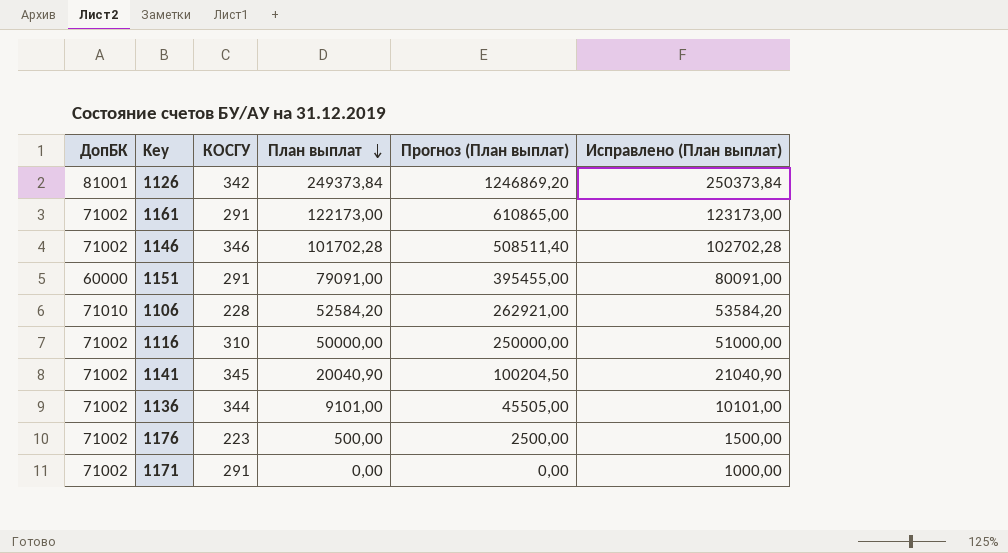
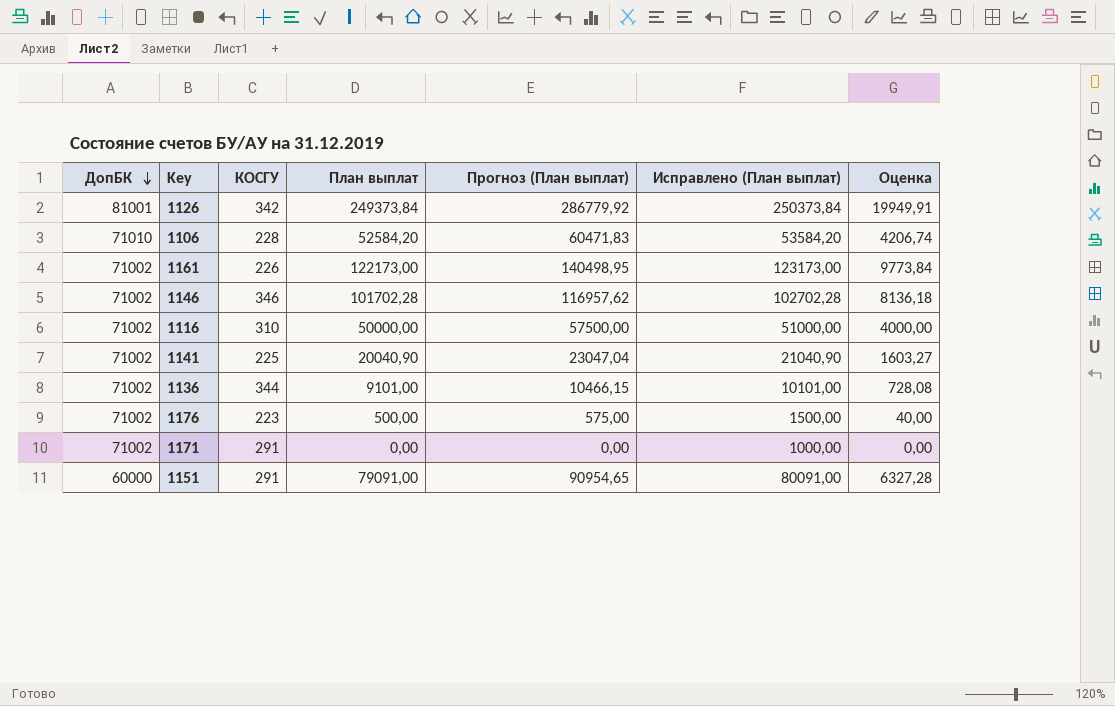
row order: План выплат descending -> ДопБК descending
column Прогноз (План выплат) | formula: [План выплат] * 5 -> [План выплат] * 1,15
column Оценка | formula: none -> [План выплат] * 0,08
1161 | КОСГУ: 291 -> 226
1141 | КОСГУ: 345 -> 225

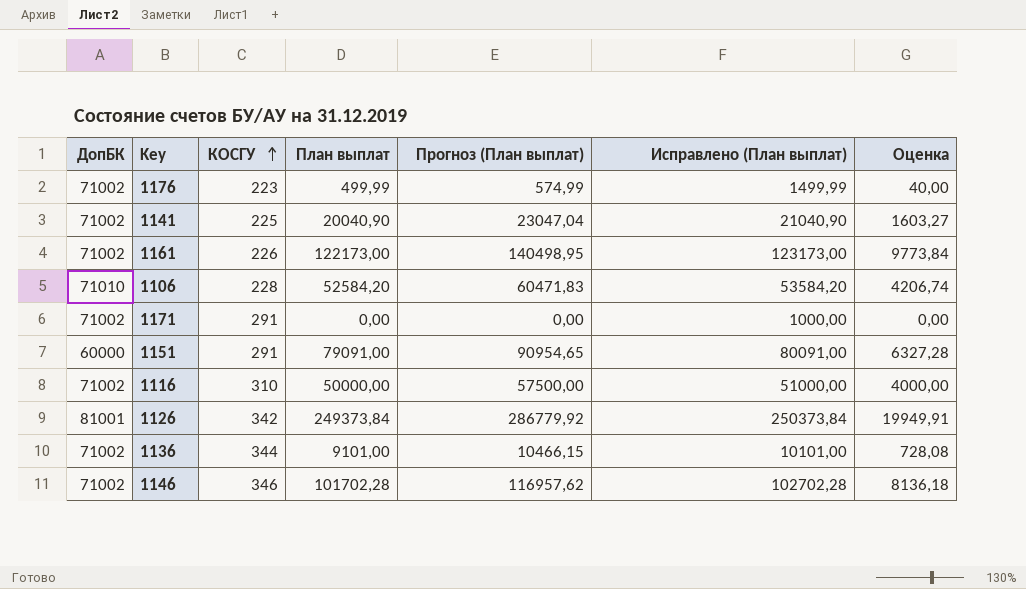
row order: ДопБК descending -> КОСГУ ascending
1176 | План выплат: 500,00 -> 499,99
1176 | Прогноз (План выплат): 575,00 -> 574,99
1176 | Исправлено (План выплат): 1500,00 -> 1499,99

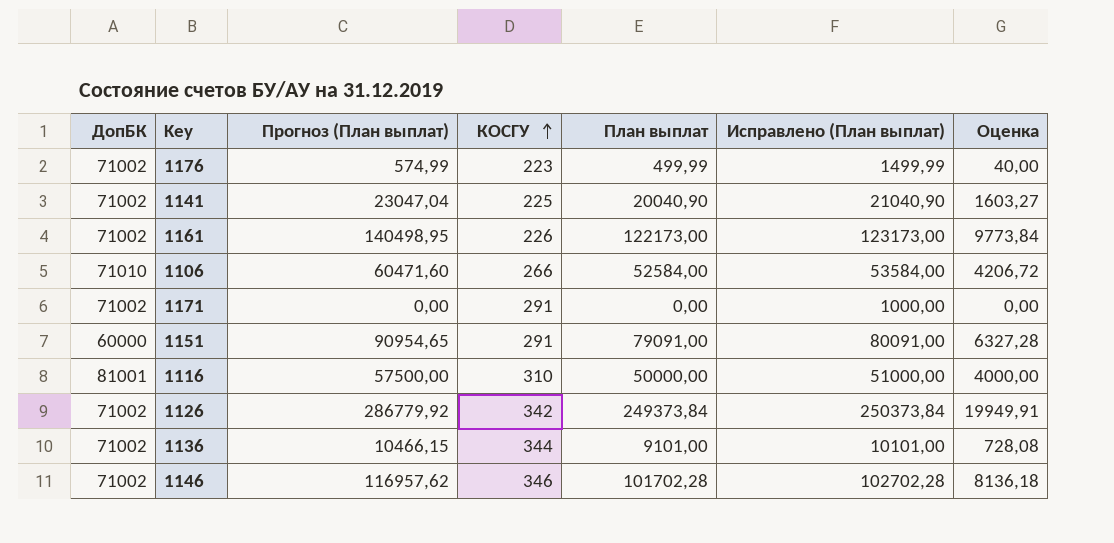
column Прогноз (План выплат) | position: 5 -> 3
1106 | Прогноз (План выплат): 60471,83 -> 60471,60
1106 | КОСГУ: 228 -> 266
1106 | План выплат: 52584,20 -> 52584,00
1106 | Исправлено (План выплат): 53584,20 -> 53584,00
1106 | Оценка: 4206,74 -> 4206,72
1116 | ДопБК: 71002 -> 81001
1126 | ДопБК: 81001 -> 71002

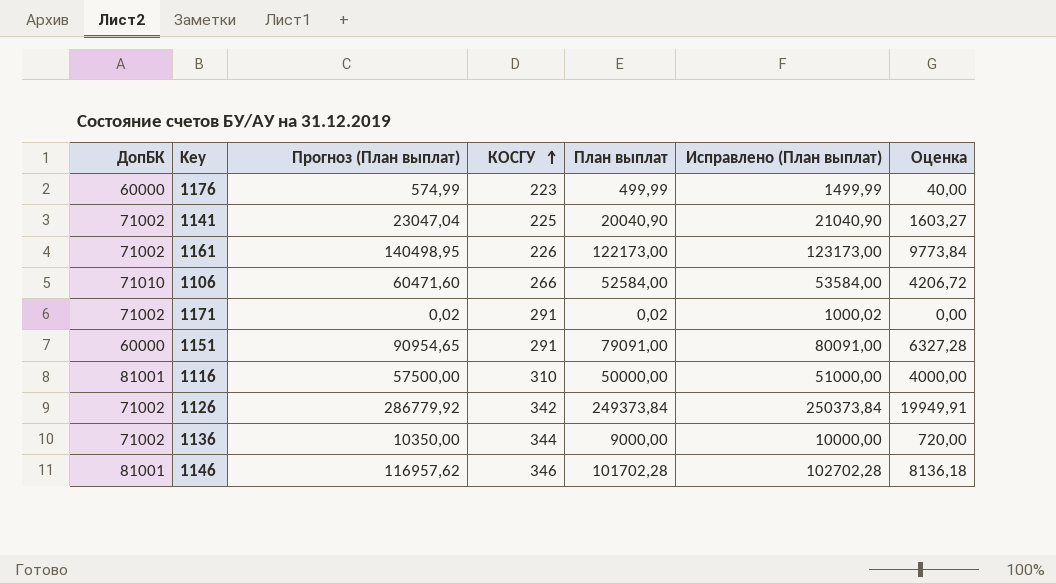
1176 | ДопБК: 71002 -> 60000
1171 | Прогноз (План выплат): 0,00 -> 0,02
1171 | План выплат: 0,00 -> 0,02
1171 | Исправлено (План выплат): 1000,00 -> 1000,02
1136 | Прогноз (План выплат): 10466,15 -> 10350,00
1136 | План выплат: 9101,00 -> 9000,00
1136 | Исправлено (План выплат): 10101,00 -> 10000,00
1136 | Оценка: 728,08 -> 720,00
1146 | ДопБК: 71002 -> 81001

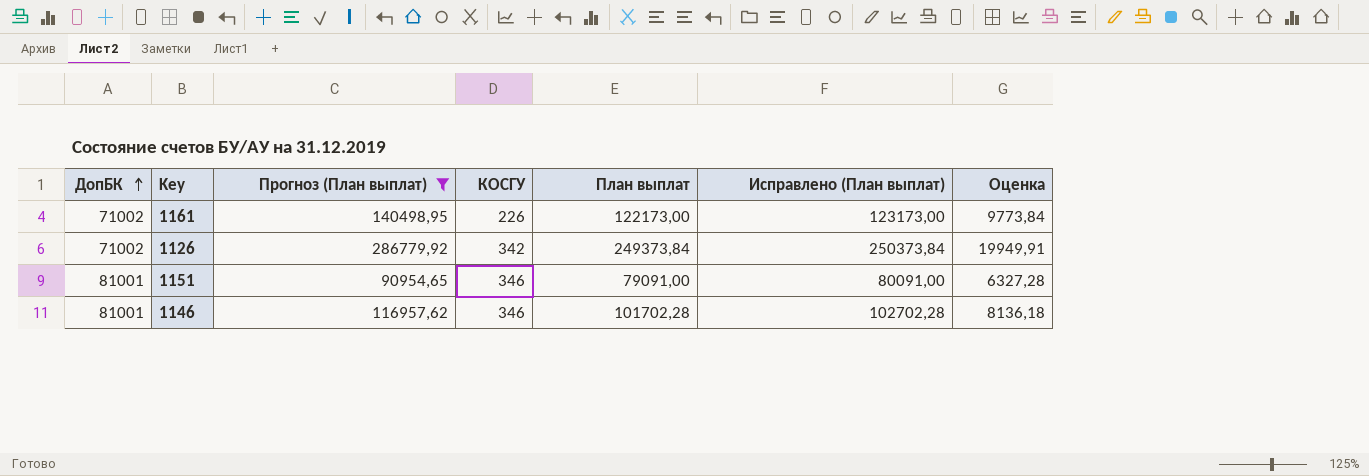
filter: none -> Прогноз (План выплат) >= 90954,65
row order: КОСГУ ascending -> ДопБК ascending
1151 | ДопБК: 60000 -> 81001
1151 | КОСГУ: 291 -> 346

